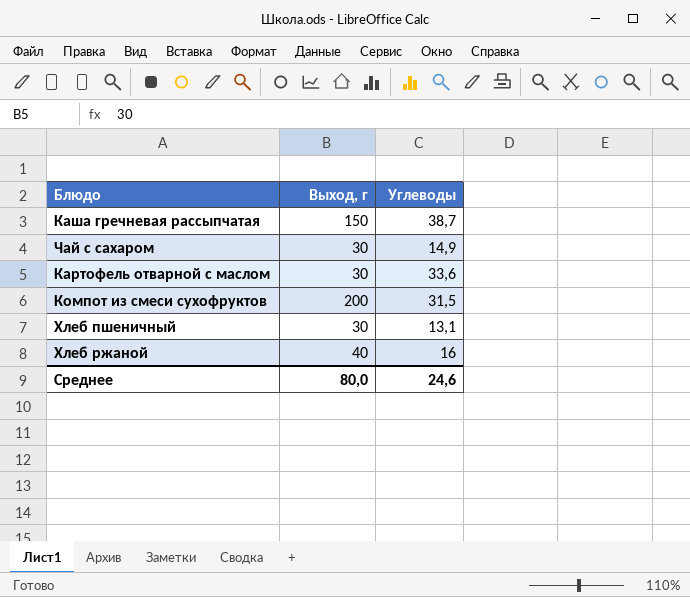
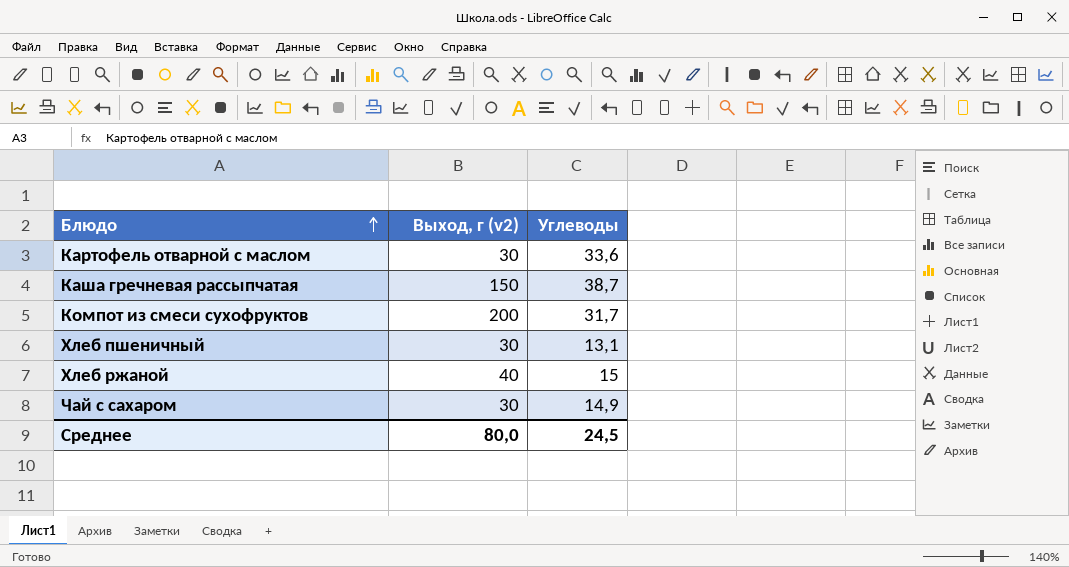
row order: none -> Блюдо ascending
column name: Выход, г -> Выход, г (v2)
Компот из смеси сухофруктов | Углеводы: 31,5 -> 31,7
Хлеб ржаной | Углеводы: 16 -> 15
Среднее | Углеводы: 24,6 -> 24,5

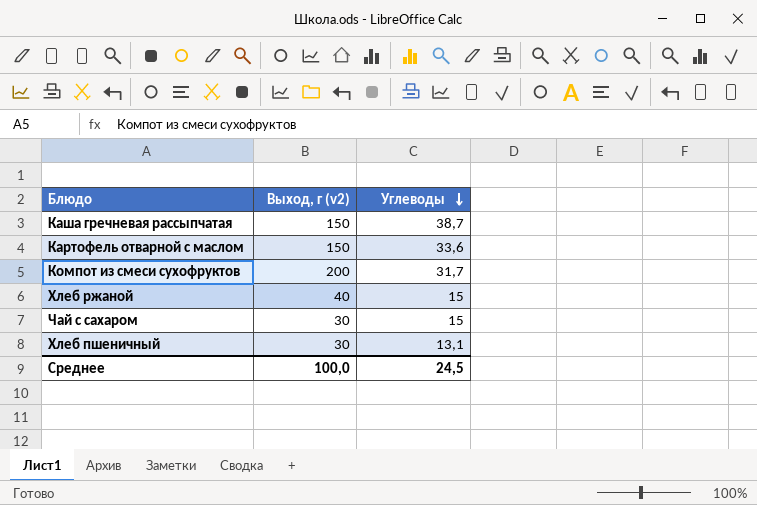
row order: Блюдо ascending -> Углеводы descending
Картофель отварной с маслом | Выход, г (v2): 30 -> 150
Чай с сахаром | Углеводы: 14,9 -> 15
Среднее | Выход, г (v2): 80,0 -> 100,0

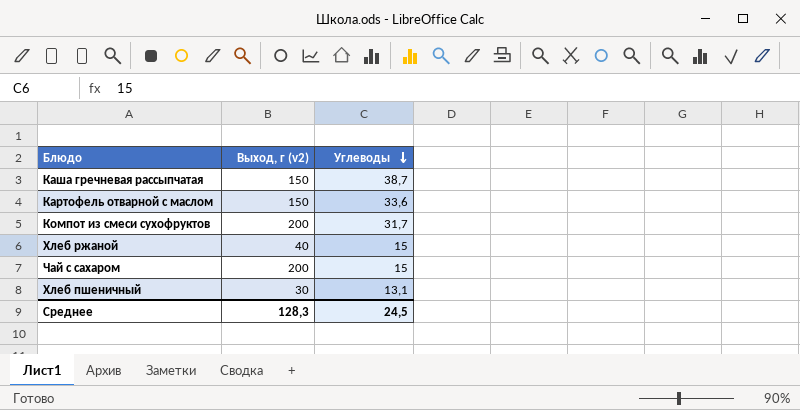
Чай с сахаром | Выход, г (v2): 30 -> 200
Среднее | Выход, г (v2): 100,0 -> 128,3

